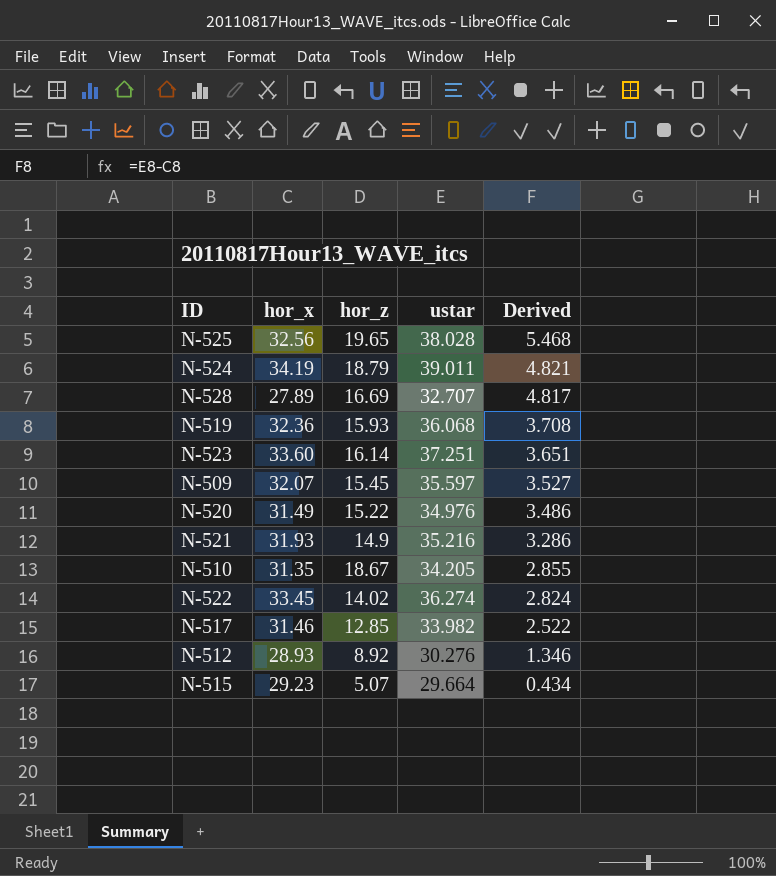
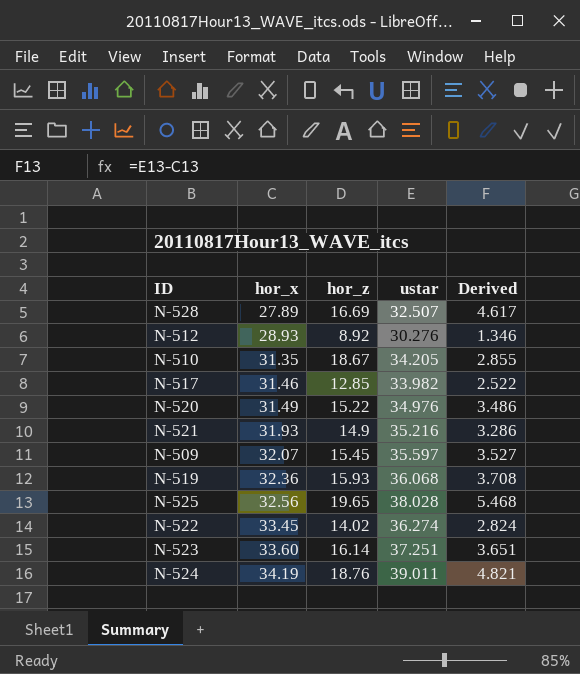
row order: Derived descending -> hor_x ascending
row N-515: 29.23 | 5.07 | 29.664 | 0.434 -> none
N-528 | ustar: 32.707 -> 32.507
N-528 | Derived: 4.817 -> 4.617
N-524 | hor_z: 18.79 -> 18.76

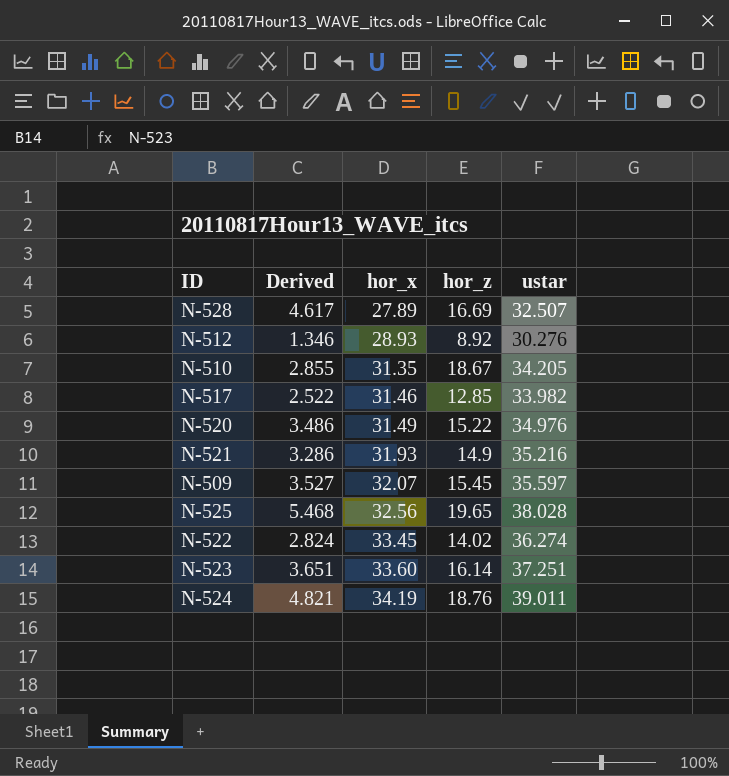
column Derived | position: 5 -> 2
row N-519: 32.36 | 15.93 | 36.068 | 3.708 -> none

